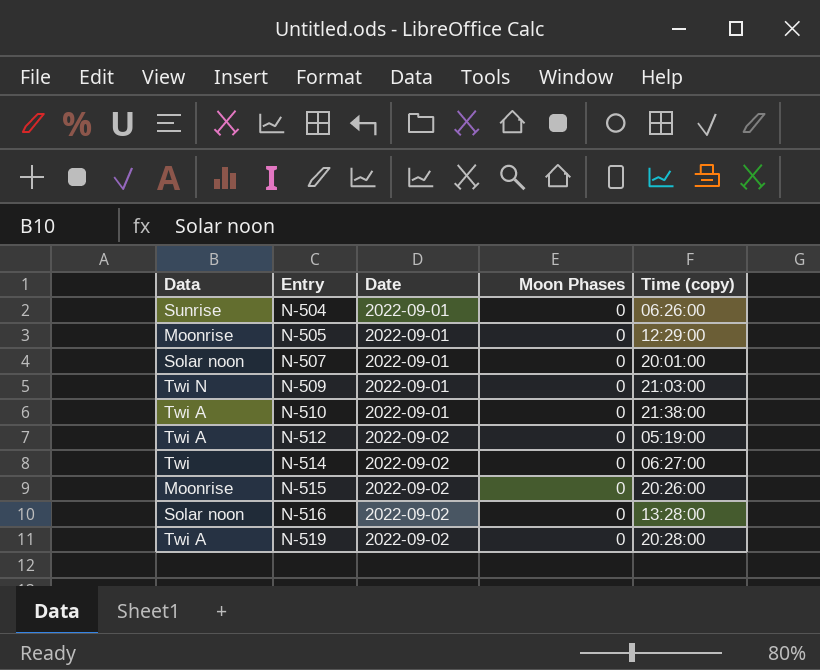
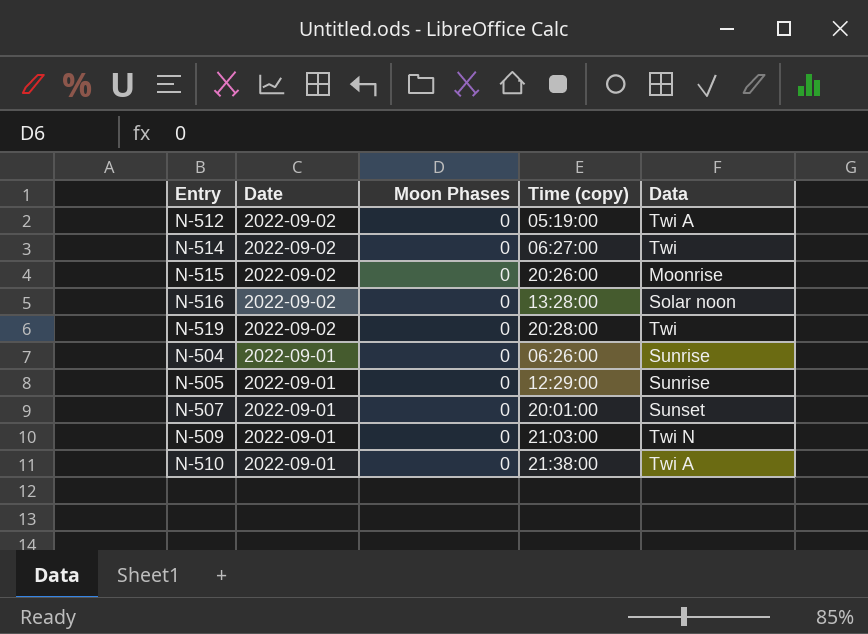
row order: Entry ascending -> Date descending
column Data | position: 1 -> 5
N-519 | Data: Twi A -> Twi
N-505 | Data: Moonrise -> Sunrise
N-507 | Data: Solar noon -> Sunset

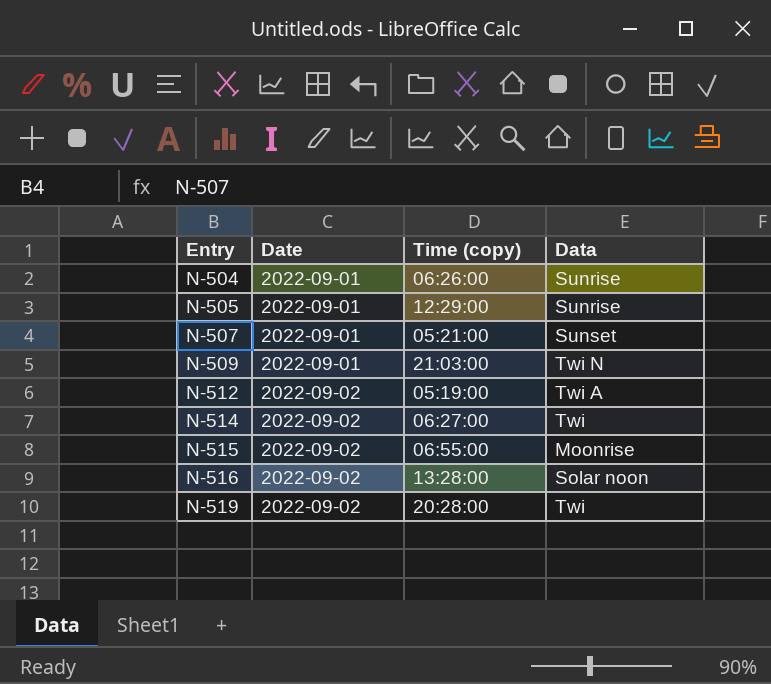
row order: Date descending -> Entry ascending
column Moon Phases | position: 3 -> none
row N-510: 2022-09-01 | 0 | 21:38:00 | Twi A -> none
N-507 | Time (copy): 20:01:00 -> 05:21:00
N-515 | Time (copy): 20:26:00 -> 06:55:00

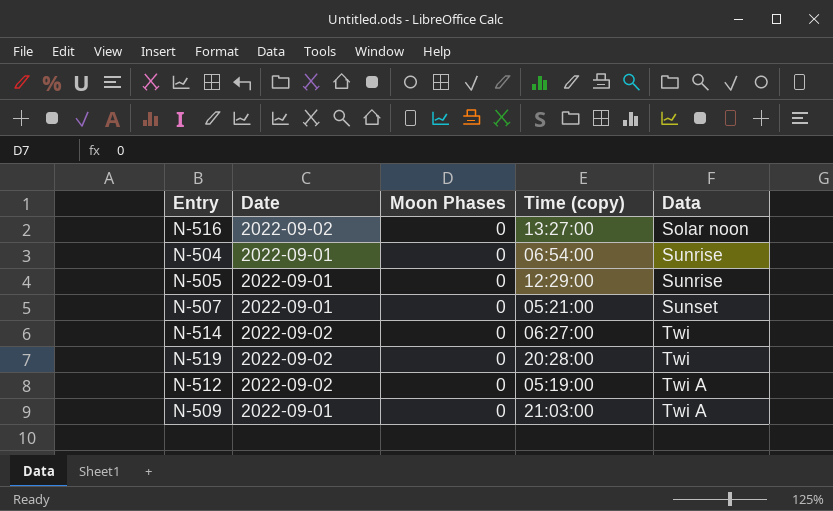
row order: Entry ascending -> Data ascending
column Moon Phases | position: none -> 3
row N-515: 2022-09-02 | 06:55:00 | Moonrise -> none
N-516 | Time (copy): 13:28:00 -> 13:27:00
N-504 | Time (copy): 06:26:00 -> 06:54:00
N-509 | Data: Twi N -> Twi A

